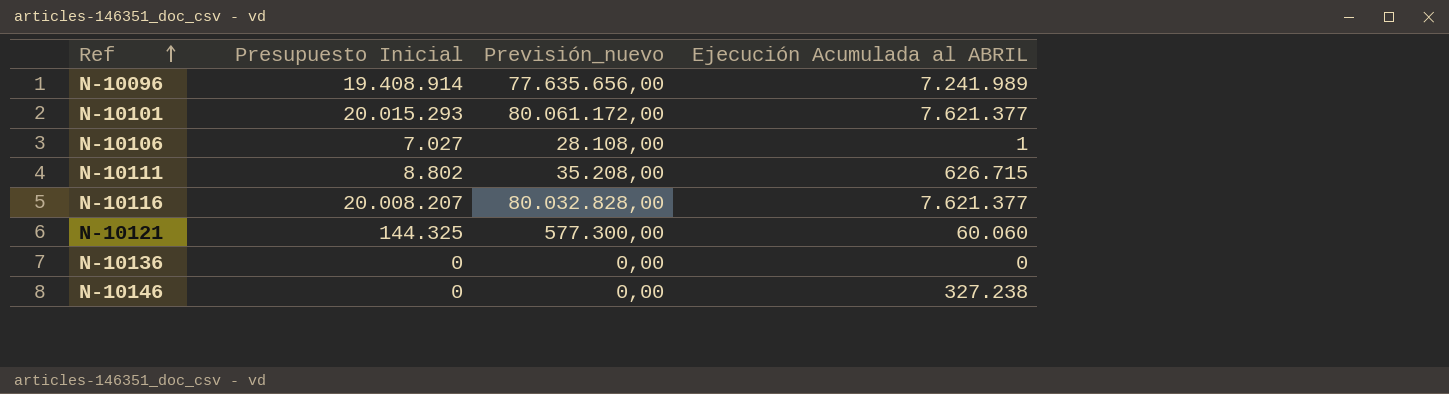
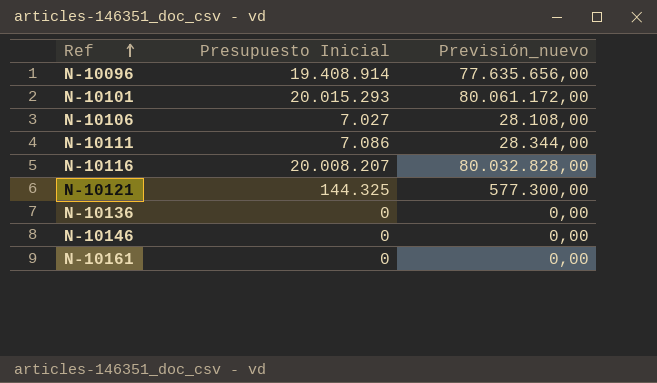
column Ejecución Acumulada al ABRIL | position: 4 -> none
N-10111 | Presupuesto Inicial: 8.802 -> 7.086
N-10111 | Previsión_nuevo: 35.208,00 -> 28.344,00
row N-10161: none -> 0 | 0,00

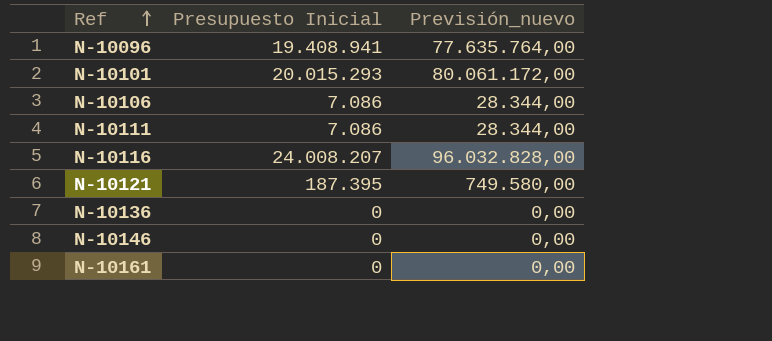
N-10096 | Presupuesto Inicial: 19.408.914 -> 19.408.941
N-10096 | Previsión_nuevo: 77.635.656,00 -> 77.635.764,00
N-10106 | Presupuesto Inicial: 7.027 -> 7.086
N-10106 | Previsión_nuevo: 28.108,00 -> 28.344,00
N-10116 | Presupuesto Inicial: 20.008.207 -> 24.008.207
N-10116 | Previsión_nuevo: 80.032.828,00 -> 96.032.828,00
N-10121 | Presupuesto Inicial: 144.325 -> 187.395
N-10121 | Previsión_nuevo: 577.300,00 -> 749.580,00

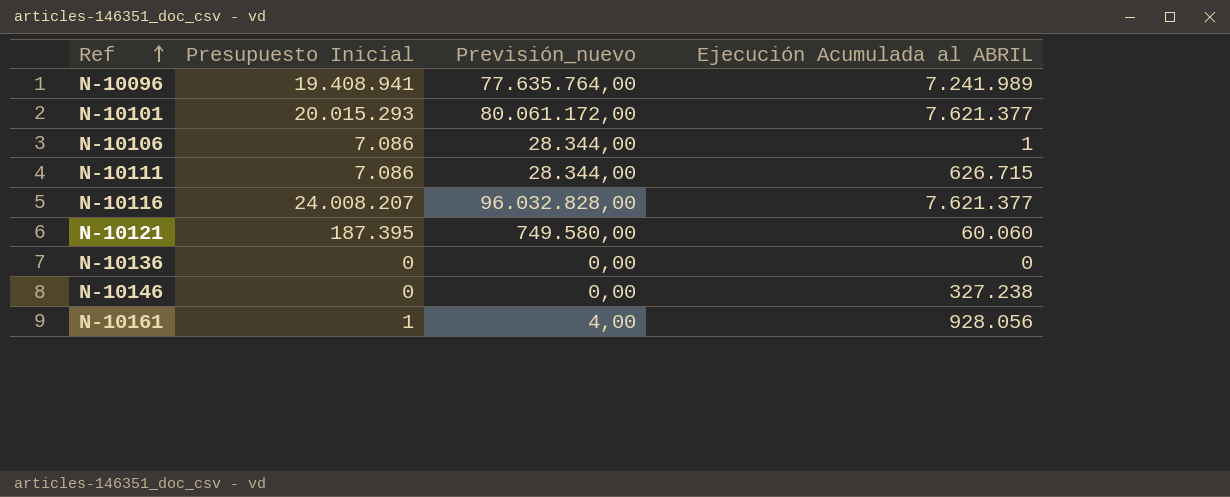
column Ejecución Acumulada al ABRIL | position: none -> 4
N-10161 | Presupuesto Inicial: 0 -> 1
N-10161 | Previsión_nuevo: 0,00 -> 4,00

